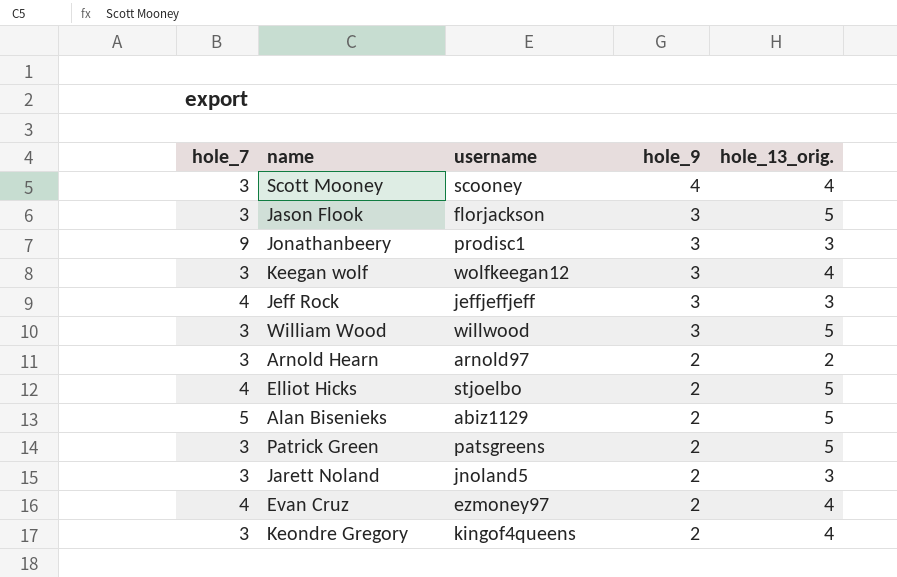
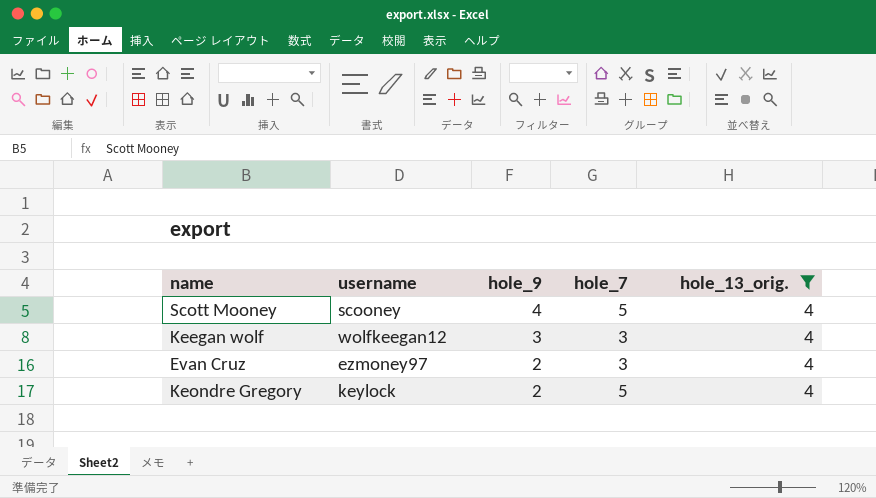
filter: none -> hole_13_orig. = 4
column hole_7 | position: 1 -> 4
Scott Mooney | hole_7: 3 -> 5
Evan Cruz | hole_7: 4 -> 3
Keondre Gregory | username: kingof4queens -> keylock
Keondre Gregory | hole_7: 3 -> 5

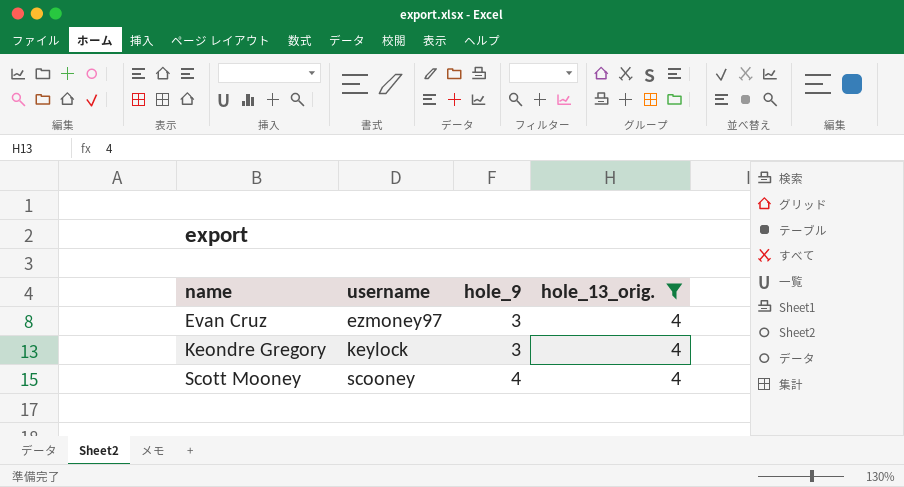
row order: hole_9 descending -> name ascending
column hole_7 | position: 4 -> none
row Keegan wolf: wolfkeegan12 | 3 | 3 | 4 -> none
Evan Cruz | hole_9: 2 -> 3
Keondre Gregory | hole_9: 2 -> 3

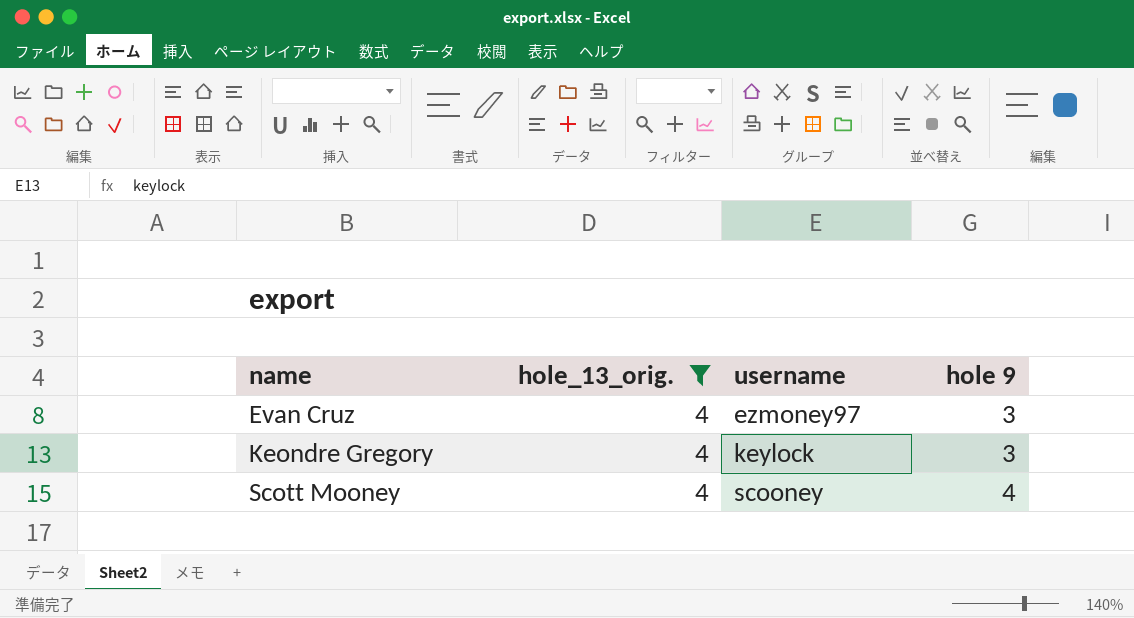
column hole_13_orig. | position: 4 -> 2
column name: hole_9 -> hole 9

